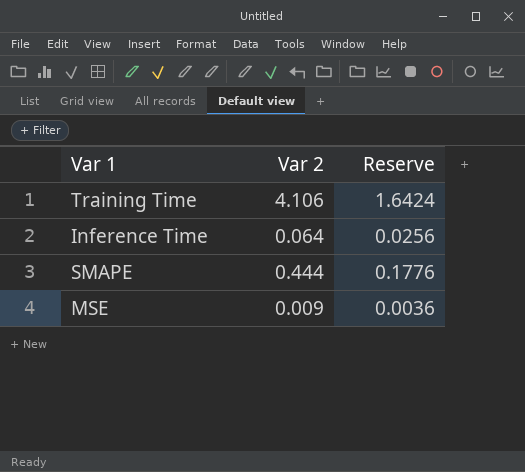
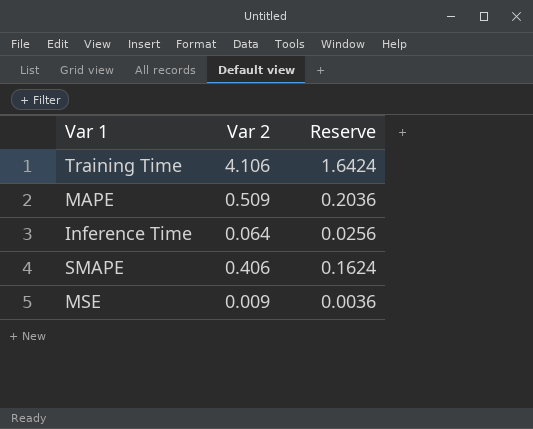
row MAPE: none -> 0.509 | 0.2036
SMAPE | Var 2: 0.444 -> 0.406
SMAPE | Reserve: 0.1776 -> 0.1624

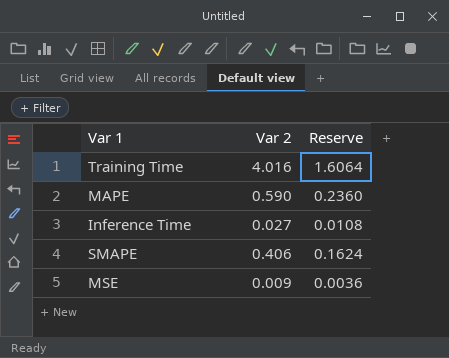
Training Time | Var 2: 4.106 -> 4.016
Training Time | Reserve: 1.6424 -> 1.6064
MAPE | Var 2: 0.509 -> 0.590
MAPE | Reserve: 0.2036 -> 0.2360
Inference Time | Var 2: 0.064 -> 0.027
Inference Time | Reserve: 0.0256 -> 0.0108

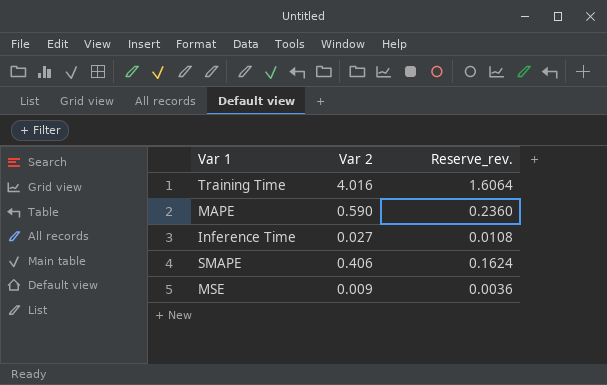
column name: Reserve -> Reserve_rev.

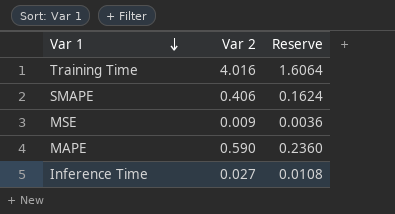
row order: none -> Var 1 descending
column name: Reserve_rev. -> Reserve

